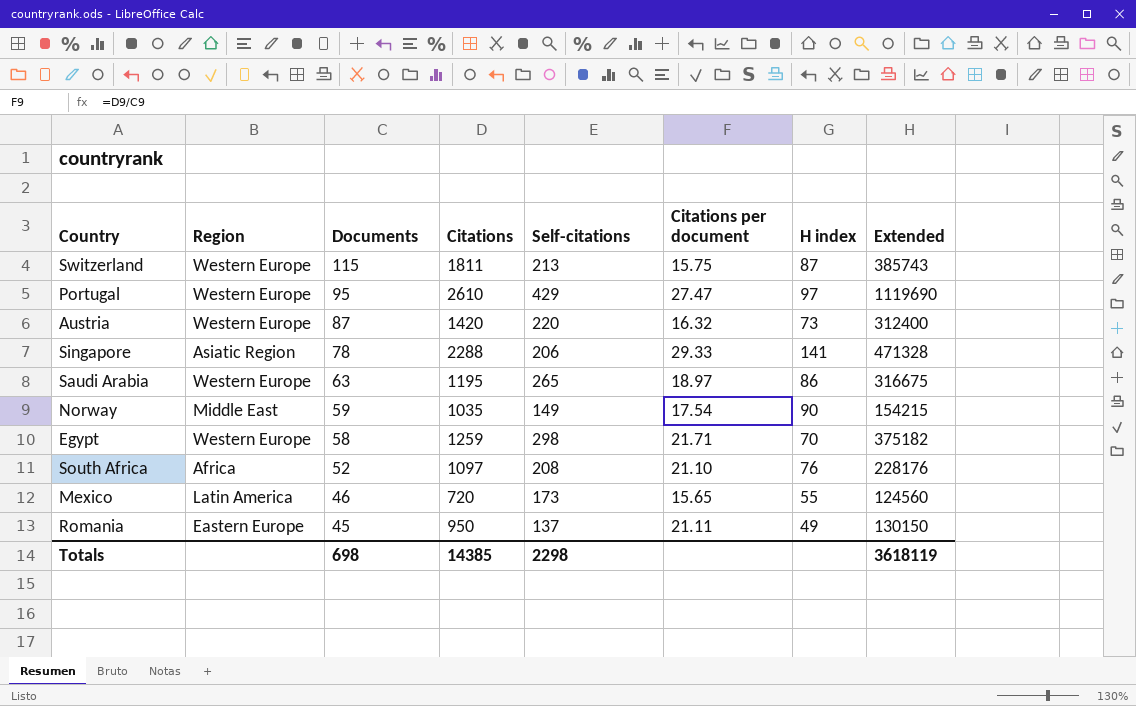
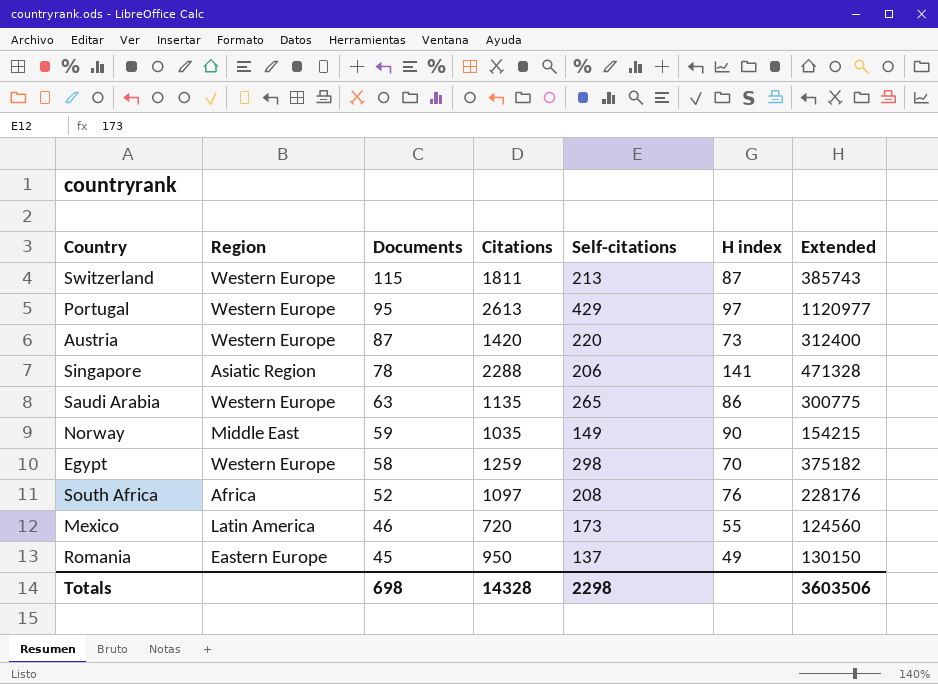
column Citations per document | formula: [Citations] / [Documents] -> none
Portugal | Citations: 2610 -> 2613
Portugal | Extended: 1119690 -> 1120977
Saudi Arabia | Citations: 1195 -> 1135
Saudi Arabia | Extended: 316675 -> 300775
Totals | Citations: 14385 -> 14328
Totals | Extended: 3618119 -> 3603506

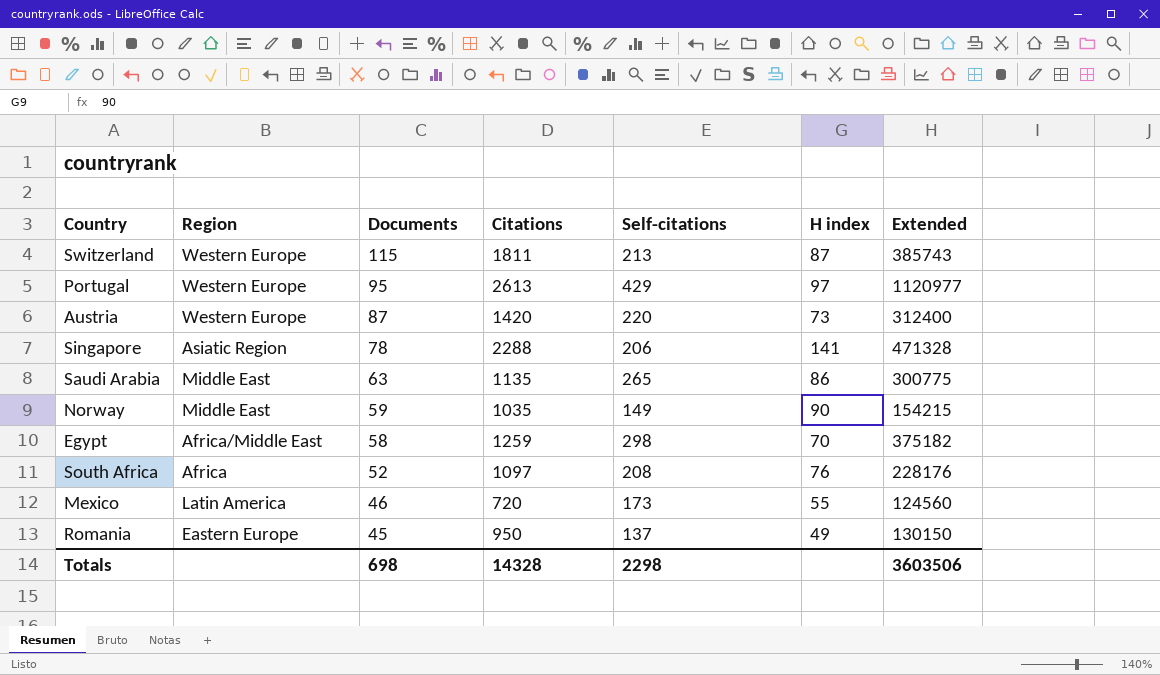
Saudi Arabia | Region: Western Europe -> Middle East
Egypt | Region: Western Europe -> Africa/Middle East

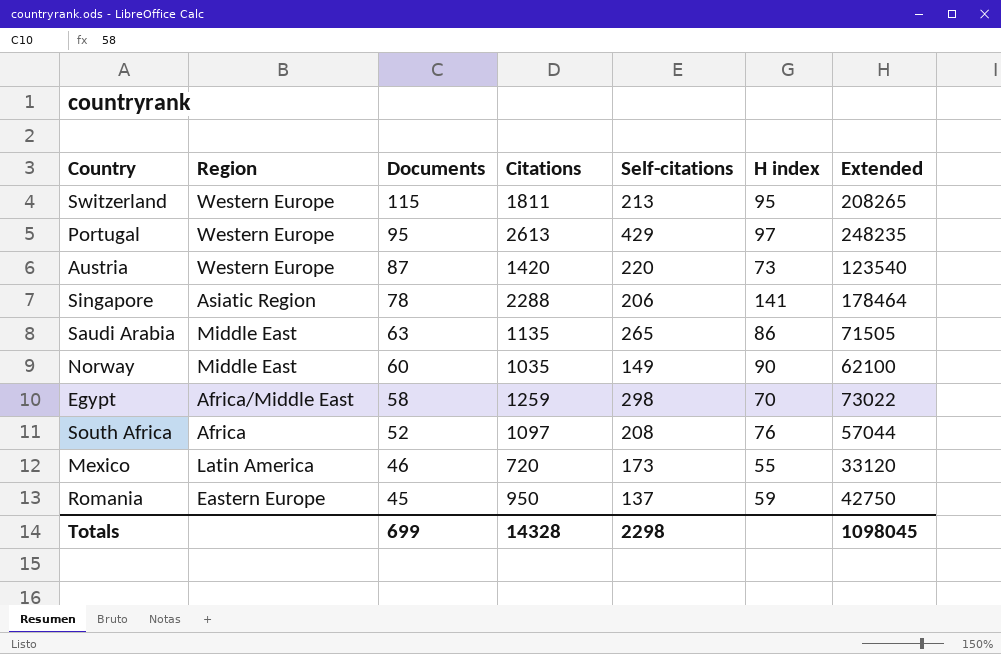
column Extended | formula: [Citations] * [Self-citations] -> [Documents] * [Citations]
Switzerland | H index: 87 -> 95
Norway | Documents: 59 -> 60
Romania | H index: 49 -> 59
Totals | Documents: 698 -> 699
Totals | Extended: 3603506 -> 1098045

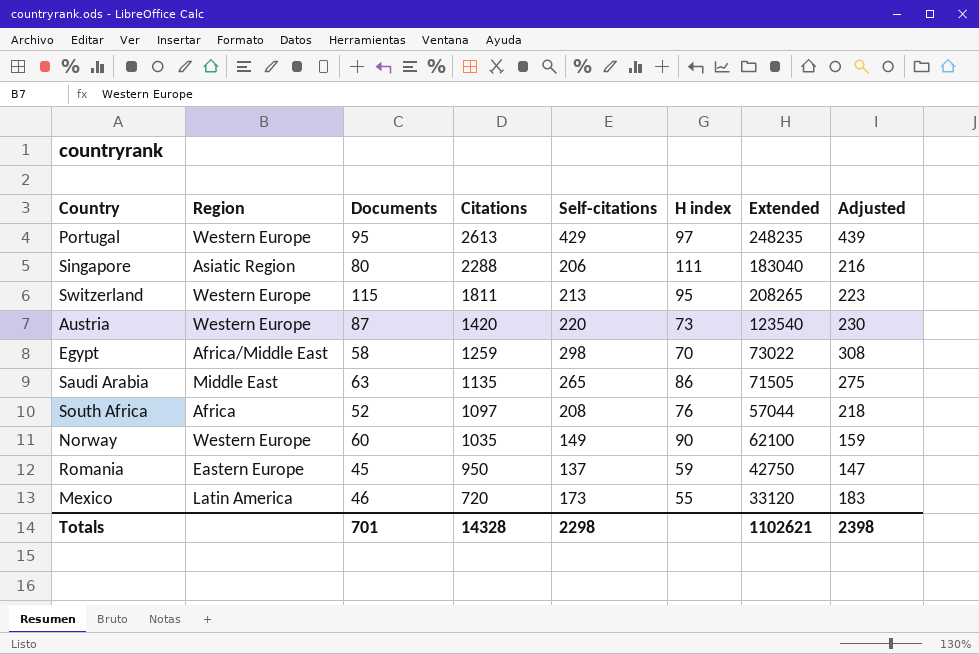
row order: Documents descending -> Citations descending
column Adjusted | formula: none -> [Self-citations] + 10
Singapore | Documents: 78 -> 80
Singapore | H index: 141 -> 111
Singapore | Extended: 178464 -> 183040
Norway | Region: Middle East -> Western Europe
Totals | Documents: 699 -> 701
Totals | Extended: 1098045 -> 1102621

